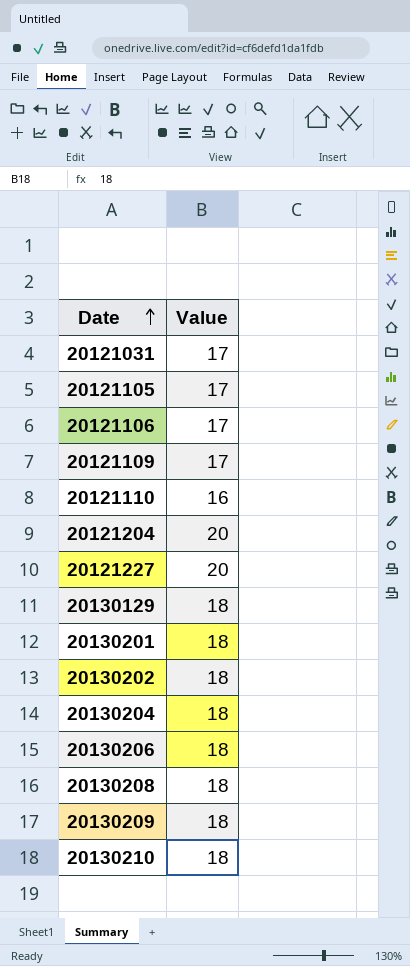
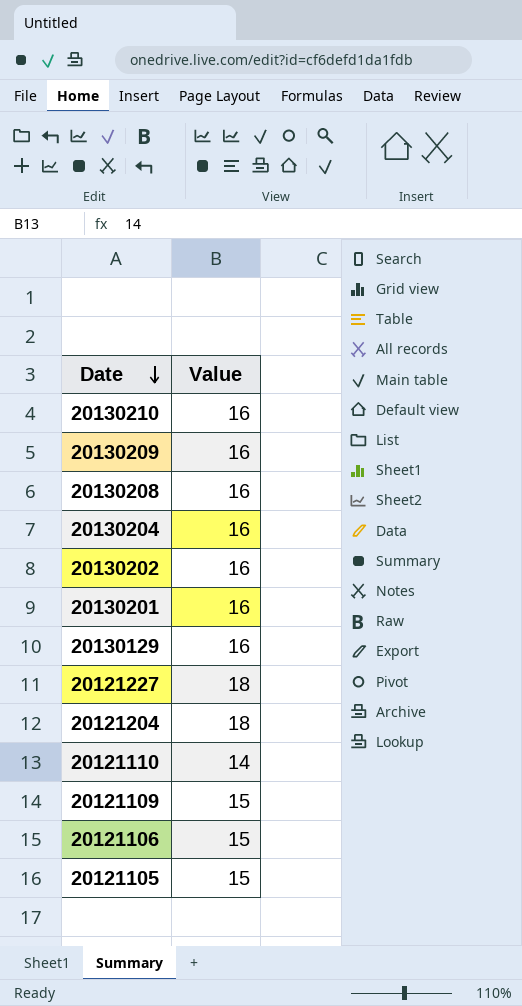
row order: Date ascending -> Date descending
row 20121031: 17 -> none
row 20130206: 18 -> none
20130210 | Value: 18 -> 16
20130209 | Value: 18 -> 16
20130208 | Value: 18 -> 16
20130204 | Value: 18 -> 16
20130202 | Value: 18 -> 16
20130201 | Value: 18 -> 16
20130129 | Value: 18 -> 16
20121227 | Value: 20 -> 18
20121204 | Value: 20 -> 18
20121110 | Value: 16 -> 14
20121109 | Value: 17 -> 15
20121106 | Value: 17 -> 15
20121105 | Value: 17 -> 15

